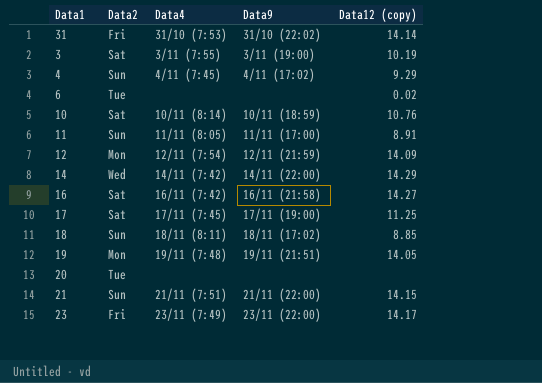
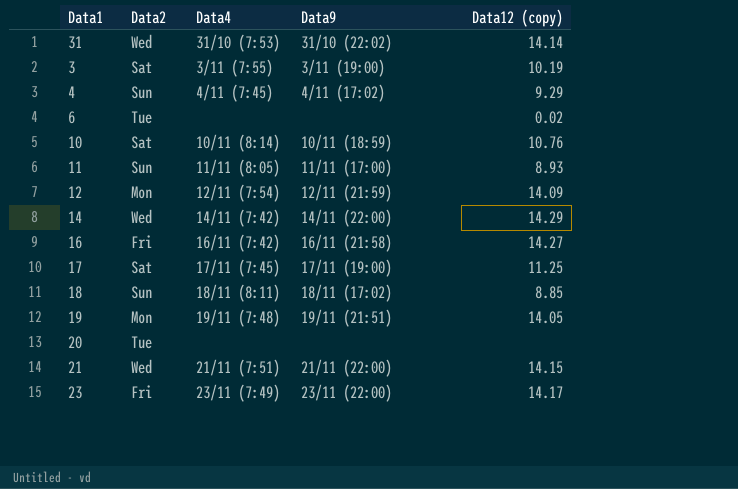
31 | Data2: Fri -> Wed
11 | Data12 (copy): 8.91 -> 8.93
16 | Data2: Sat -> Fri
21 | Data2: Sun -> Wed

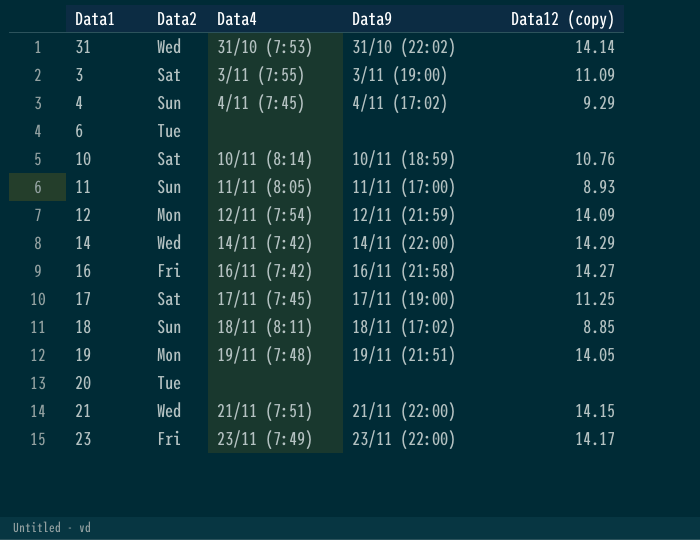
3 | Data12 (copy): 10.19 -> 11.09
6 | Data12 (copy): 0.02 -> none

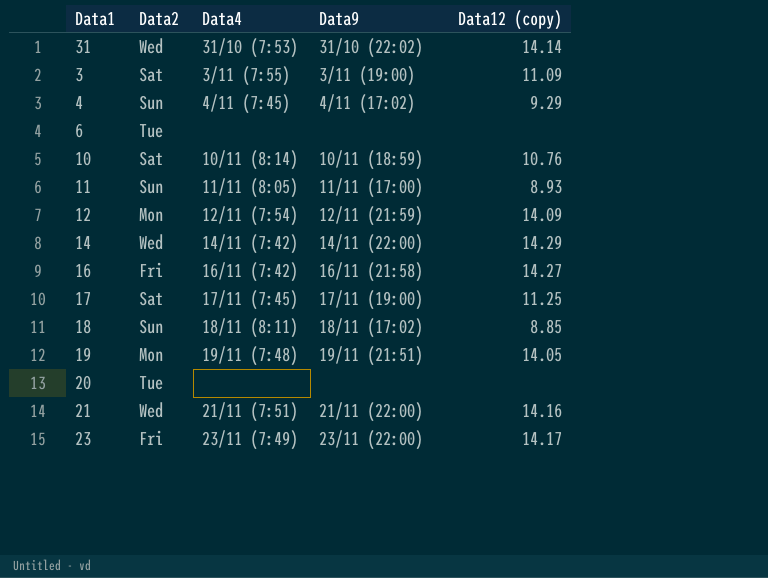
21 | Data12 (copy): 14.15 -> 14.16

